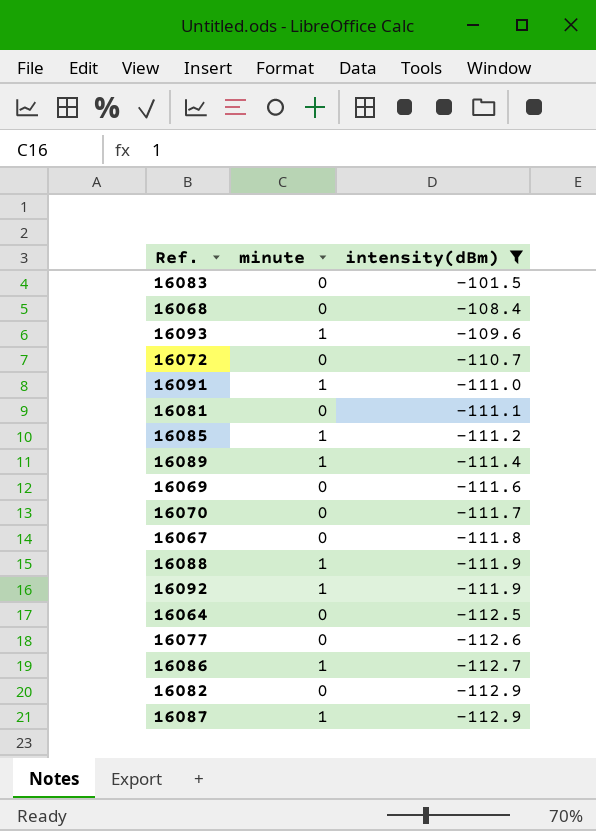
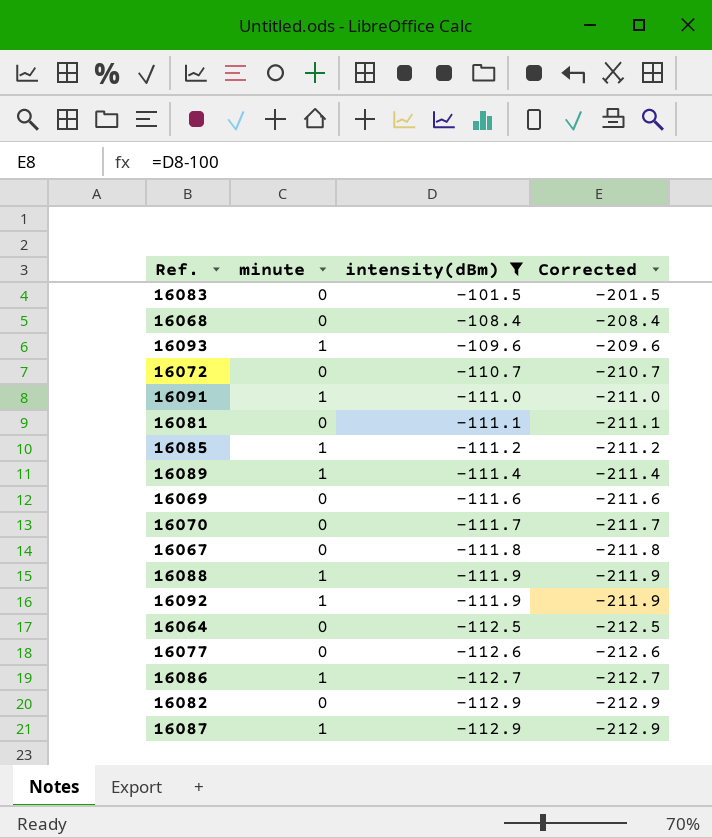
column Corrected | formula: none -> [intensity(dBm)] - 100

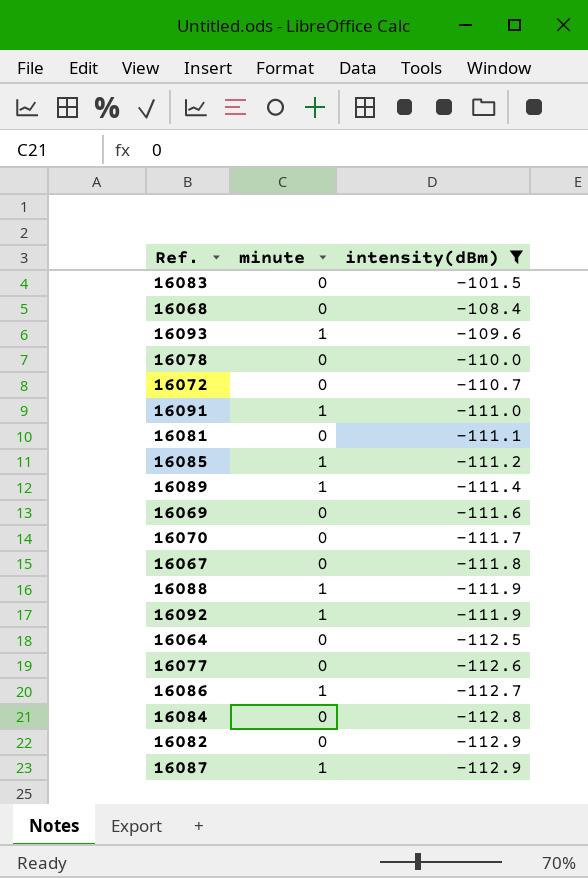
column Corrected | formula: [intensity(dBm)] - 100 -> none
row 16078: none -> 0 | -110.0
row 16084: none -> 0 | -112.8

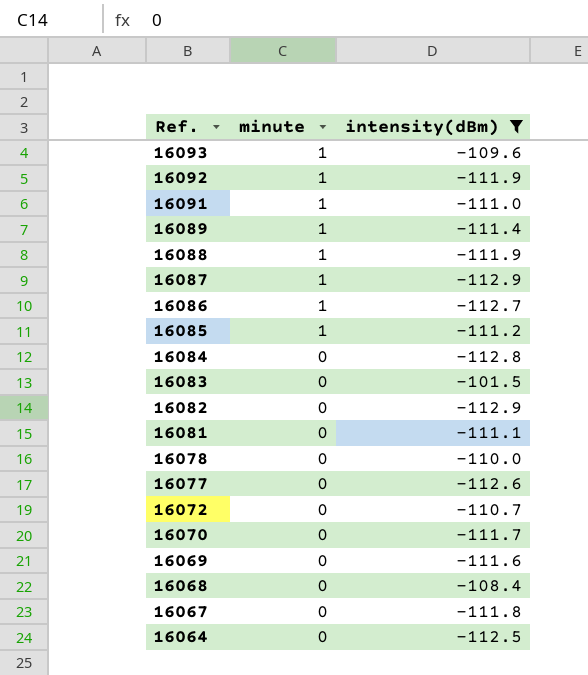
row order: intensity(dBm) descending -> Ref. descending

